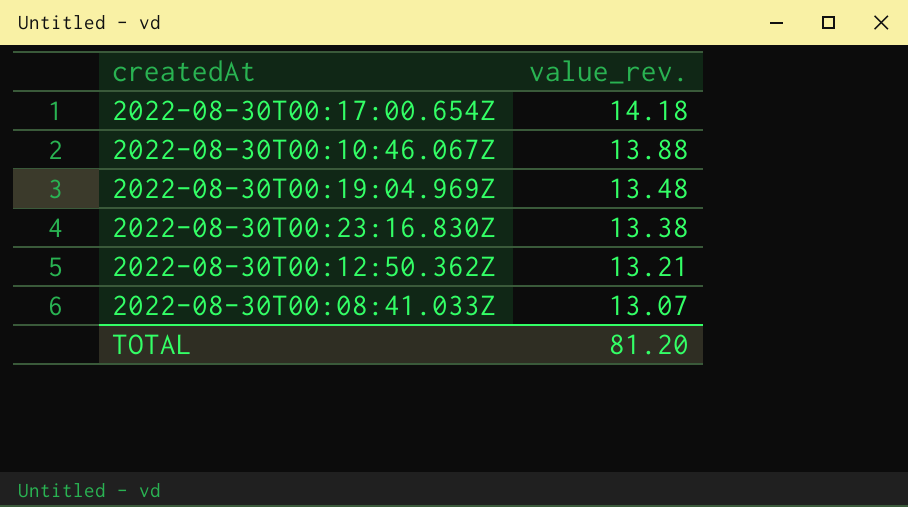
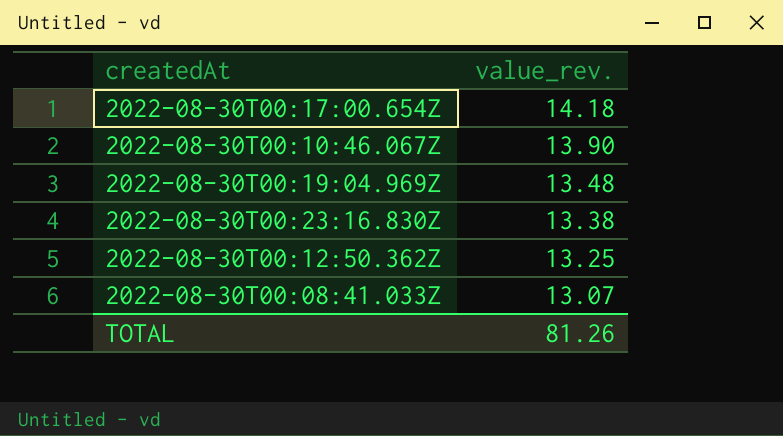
2022-08-30T00:10:46.067Z | value_rev.: 13.88 -> 13.90
2022-08-30T00:12:50.362Z | value_rev.: 13.21 -> 13.25
TOTAL | value_rev.: 81.20 -> 81.26

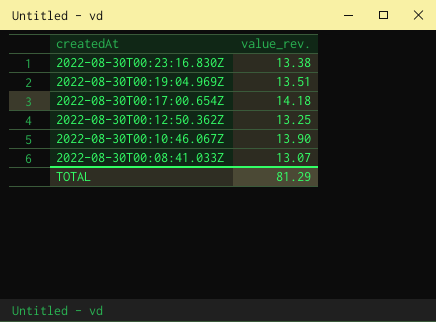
row order: value_rev. descending -> createdAt descending
2022-08-30T00:19:04.969Z | value_rev.: 13.48 -> 13.51
TOTAL | value_rev.: 81.26 -> 81.29

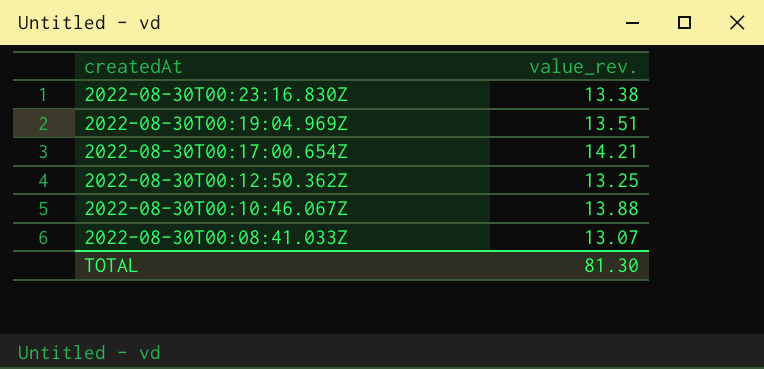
2022-08-30T00:17:00.654Z | value_rev.: 14.18 -> 14.21
2022-08-30T00:10:46.067Z | value_rev.: 13.90 -> 13.88
TOTAL | value_rev.: 81.29 -> 81.30

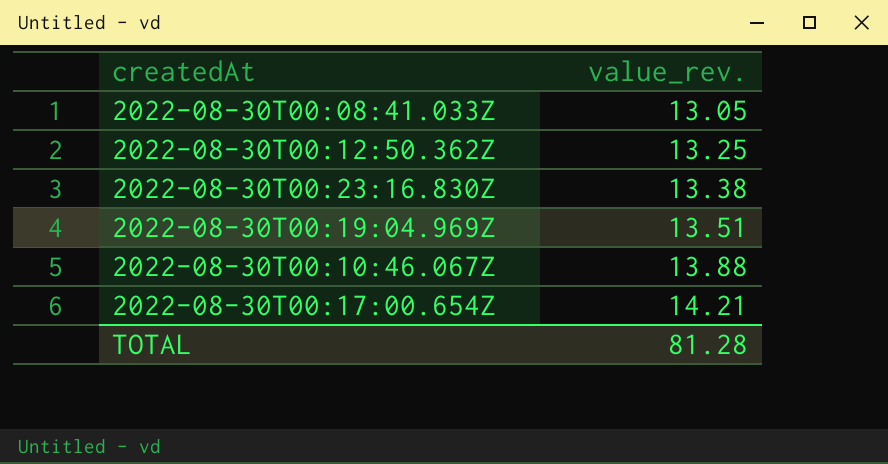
row order: createdAt descending -> value_rev. ascending
2022-08-30T00:08:41.033Z | value_rev.: 13.07 -> 13.05
TOTAL | value_rev.: 81.30 -> 81.28

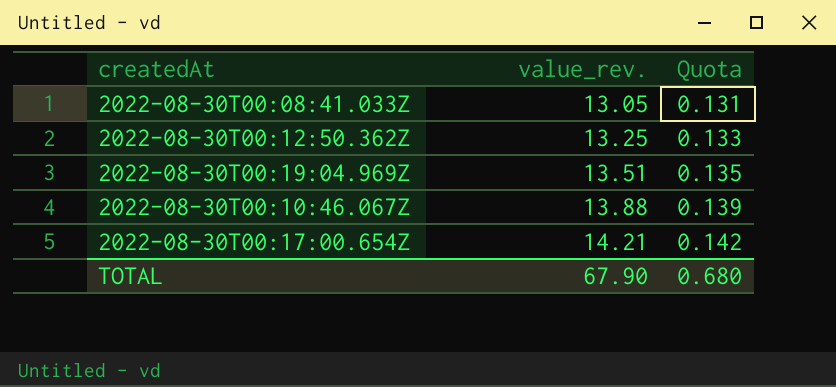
column Quota | formula: none -> [value_rev.] * 0.01
row 2022-08-30T00:23:16.830Z: 13.38 -> none
TOTAL | value_rev.: 81.28 -> 67.90

